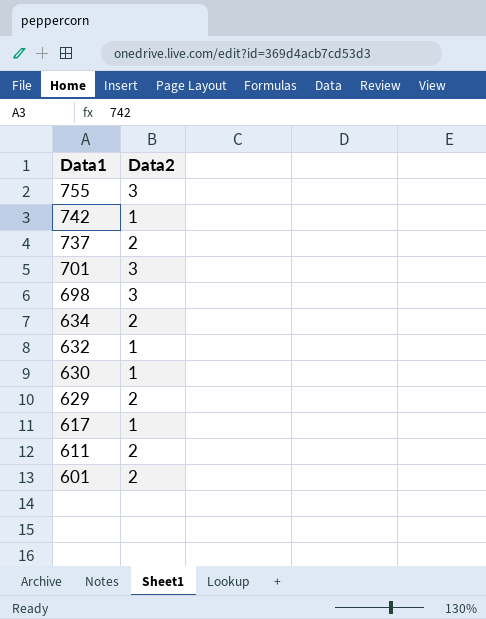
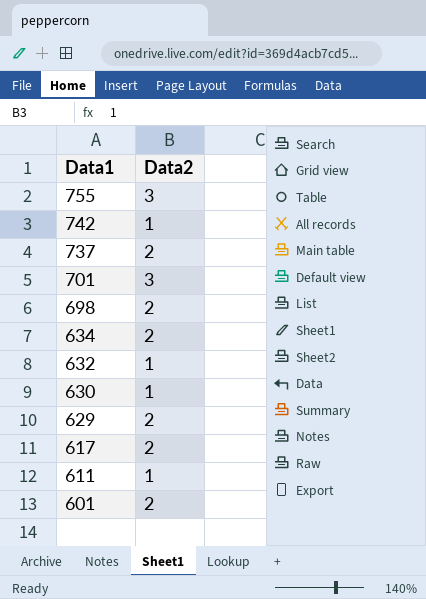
698 | Data2: 3 -> 2
617 | Data2: 1 -> 2
611 | Data2: 2 -> 1

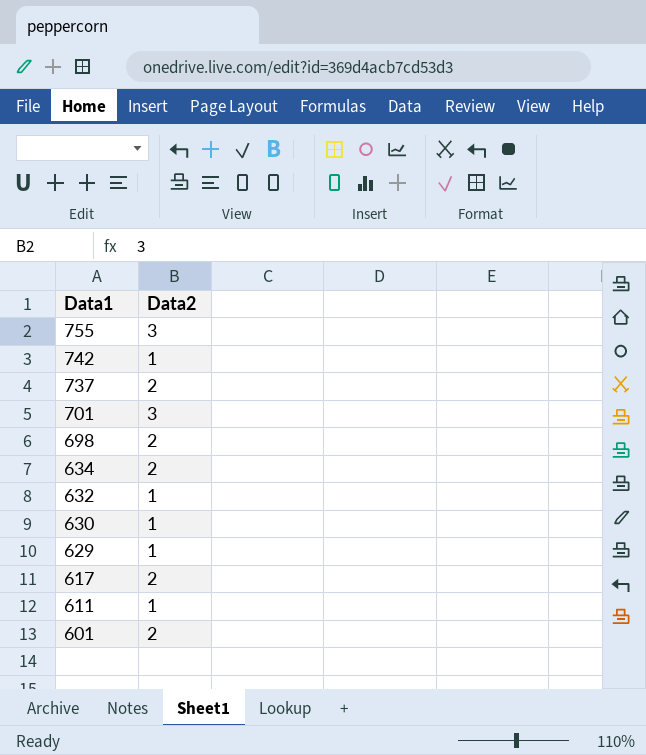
629 | Data2: 2 -> 1

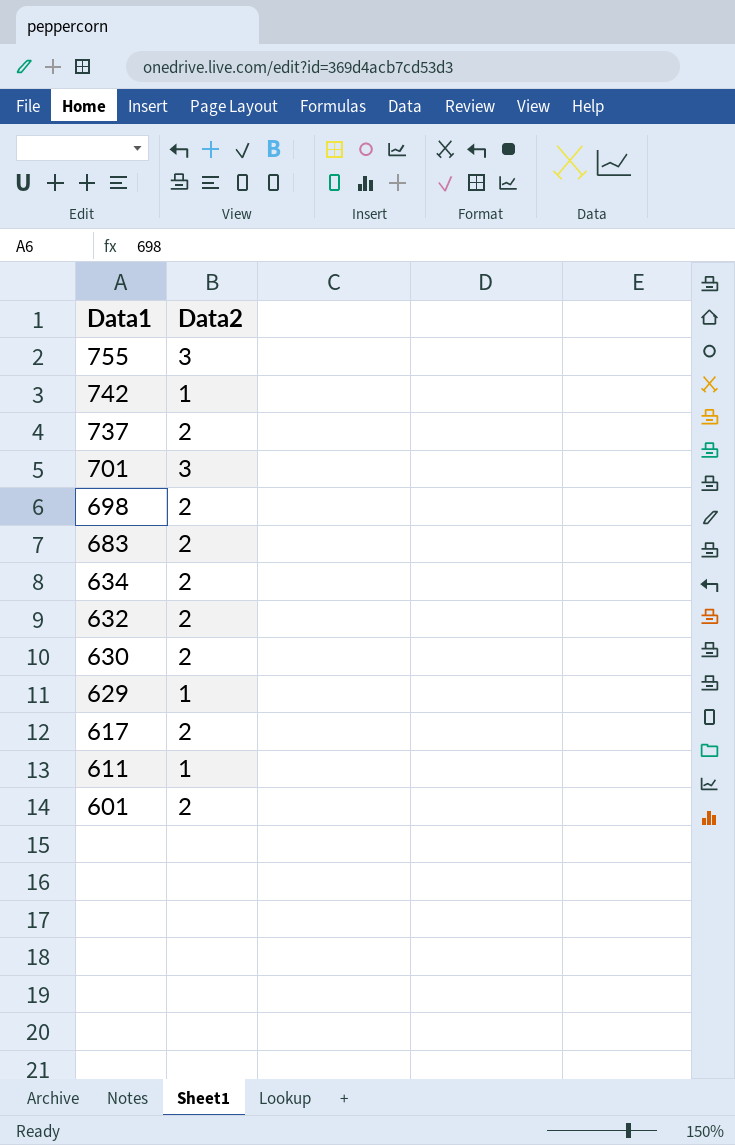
row 683: none -> 2
632 | Data2: 1 -> 2
630 | Data2: 1 -> 2

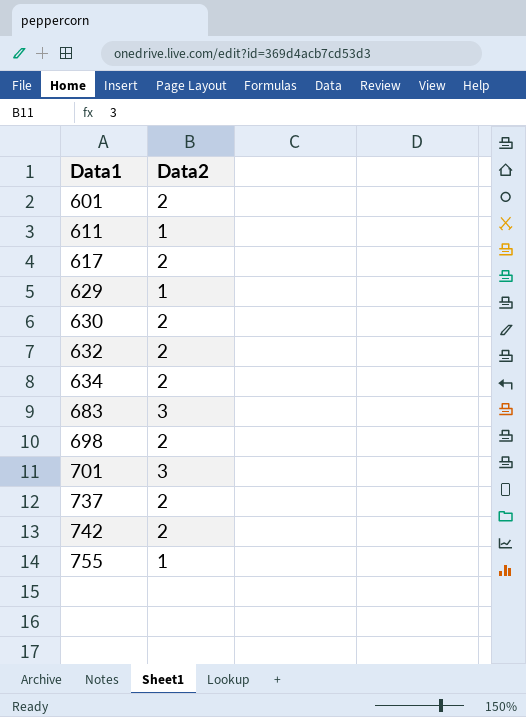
row order: Data1 descending -> Data1 ascending
683 | Data2: 2 -> 3
742 | Data2: 1 -> 2
755 | Data2: 3 -> 1

